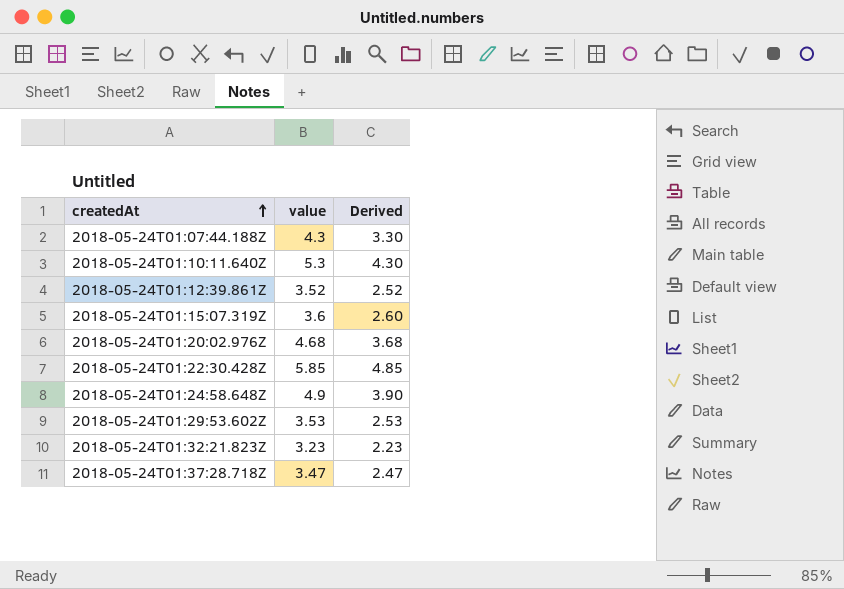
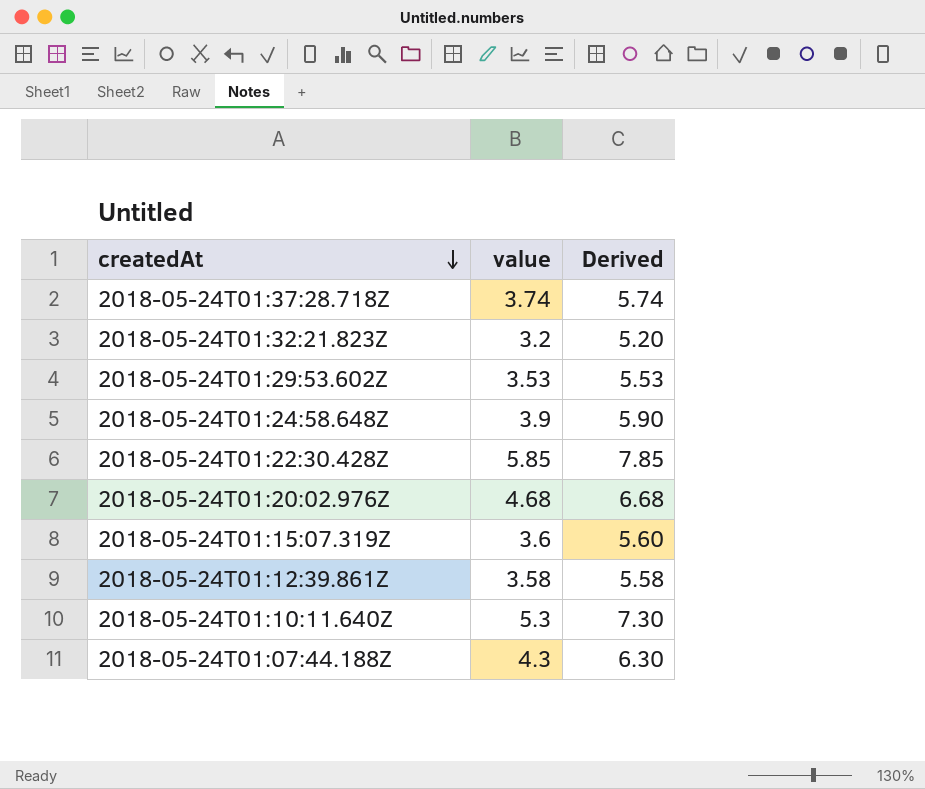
row order: createdAt ascending -> createdAt descending
column Derived | formula: [value] - 1 -> [value] + 2
2018-05-24T01:37:28.718Z | value: 3.47 -> 3.74
2018-05-24T01:32:21.823Z | value: 3.23 -> 3.2
2018-05-24T01:24:58.648Z | value: 4.9 -> 3.9
2018-05-24T01:12:39.861Z | value: 3.52 -> 3.58

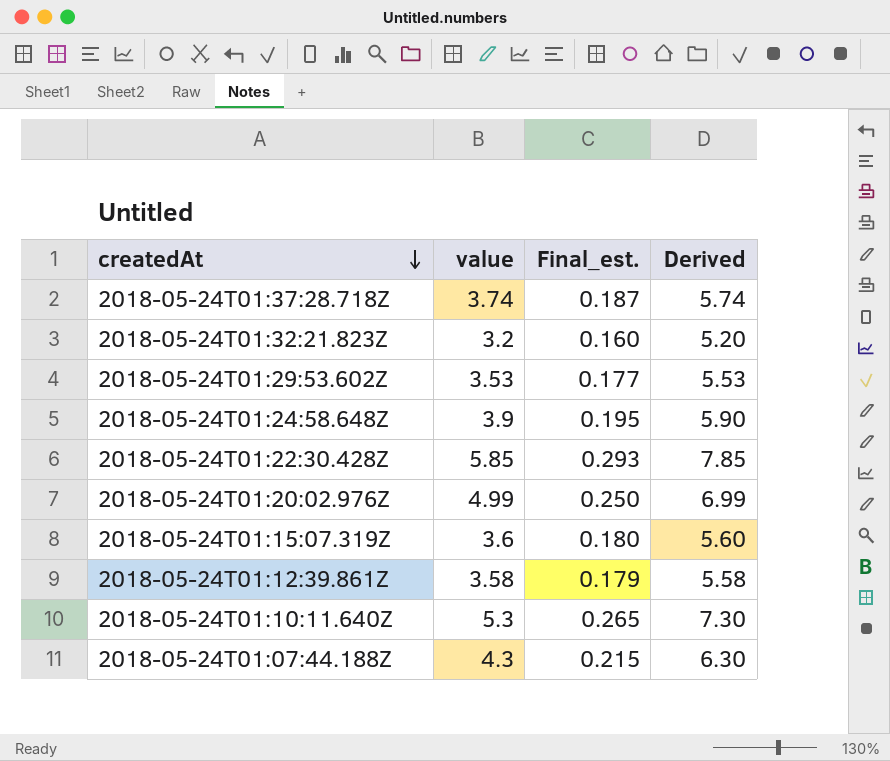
column Final_est. | formula: none -> [value] * 0.05
2018-05-24T01:20:02.976Z | value: 4.68 -> 4.99
2018-05-24T01:20:02.976Z | Derived: 6.68 -> 6.99

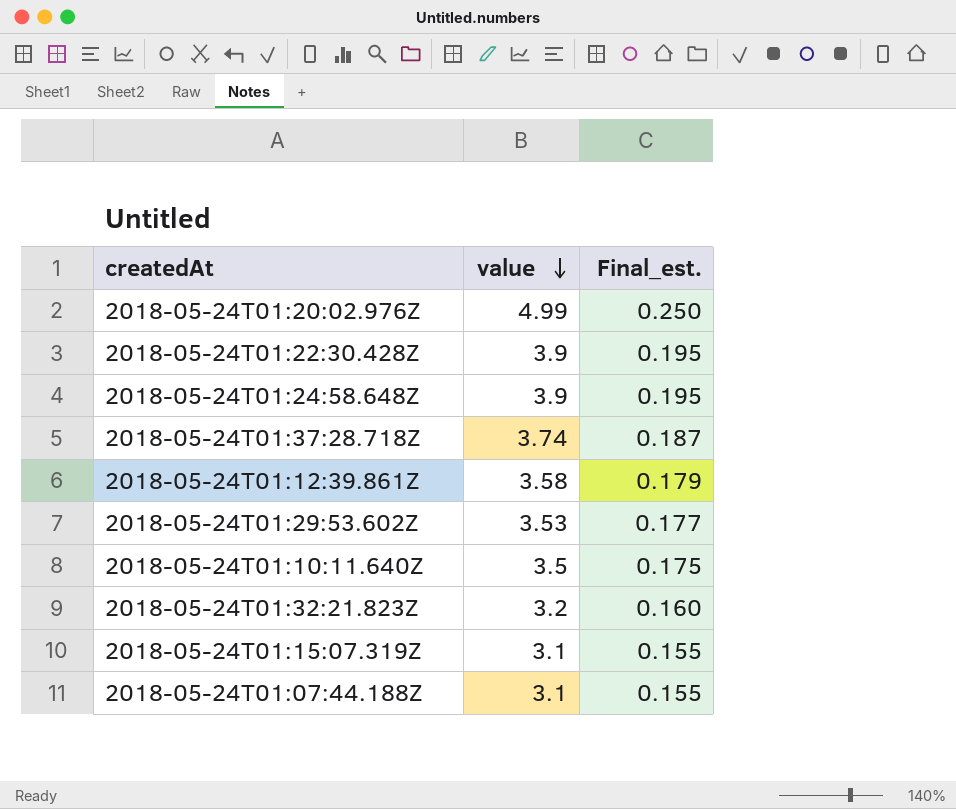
row order: createdAt descending -> value descending
column Derived | formula: [value] + 2 -> none
2018-05-24T01:22:30.428Z | value: 5.85 -> 3.9
2018-05-24T01:22:30.428Z | Final_est.: 0.293 -> 0.195
2018-05-24T01:10:11.640Z | value: 5.3 -> 3.5
2018-05-24T01:10:11.640Z | Final_est.: 0.265 -> 0.175
2018-05-24T01:15:07.319Z | value: 3.6 -> 3.1
2018-05-24T01:15:07.319Z | Final_est.: 0.180 -> 0.155
2018-05-24T01:07:44.188Z | value: 4.3 -> 3.1
2018-05-24T01:07:44.188Z | Final_est.: 0.215 -> 0.155

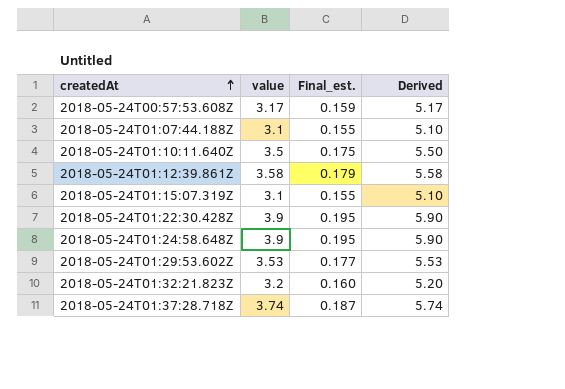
row order: value descending -> createdAt ascending
column Derived | formula: none -> [value] + 2
row 2018-05-24T01:20:02.976Z: 4.99 | 0.250 -> none
row 2018-05-24T00:57:53.608Z: none -> 3.17 | 0.159 | 5.17

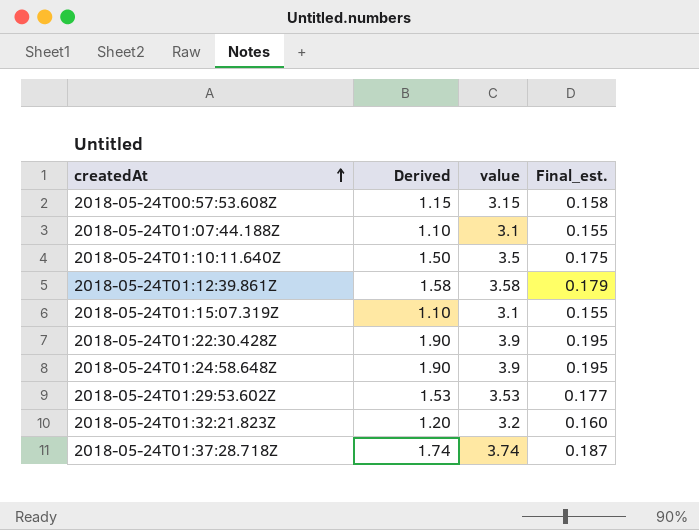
column Derived | formula: [value] + 2 -> [value] - 2
column Derived | position: 4 -> 2
2018-05-24T00:57:53.608Z | value: 3.17 -> 3.15
2018-05-24T00:57:53.608Z | Final_est.: 0.159 -> 0.158

